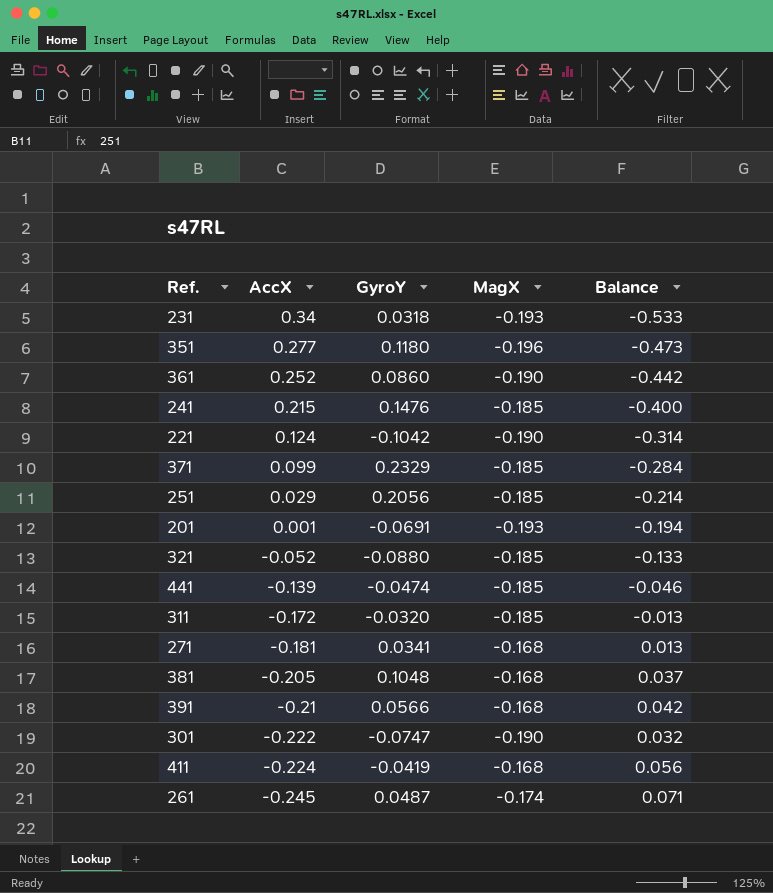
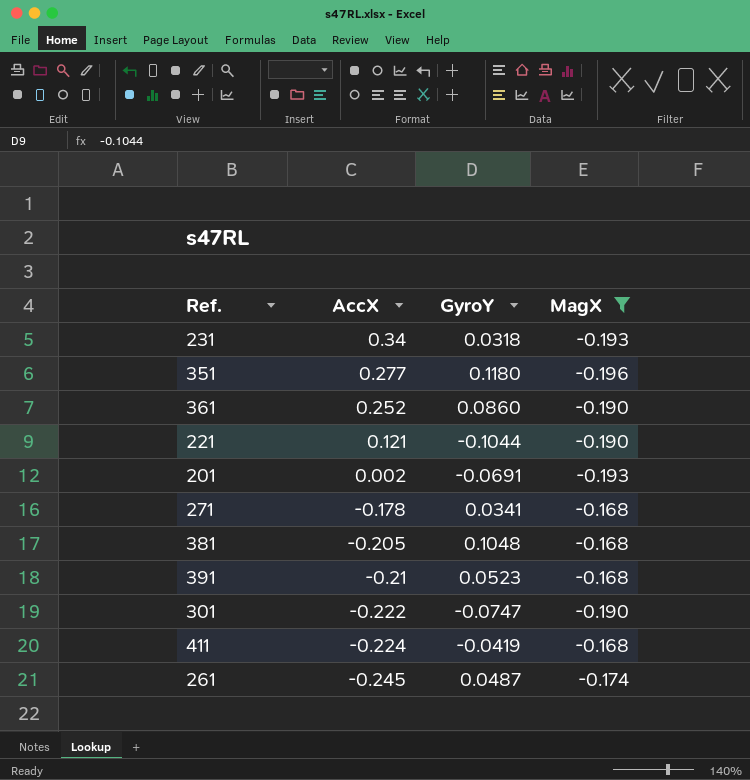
filter: none -> MagX != -0.185
column Balance | formula: [MagX] - [AccX] -> none
221 | AccX: 0.124 -> 0.121
221 | GyroY: -0.1042 -> -0.1044
201 | AccX: 0.001 -> 0.002
271 | AccX: -0.181 -> -0.178
391 | GyroY: 0.0566 -> 0.0523

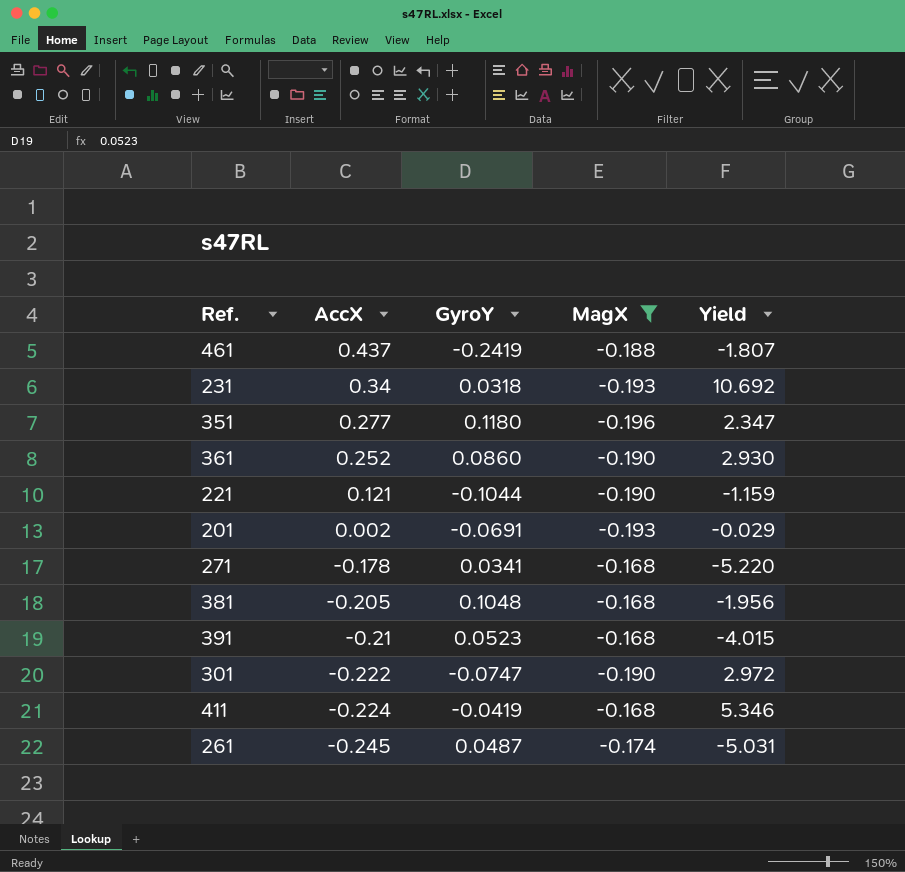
column Yield | formula: none -> [AccX] / [GyroY]
row 461: none -> 0.437 | -0.2419 | -0.188 | -1.807

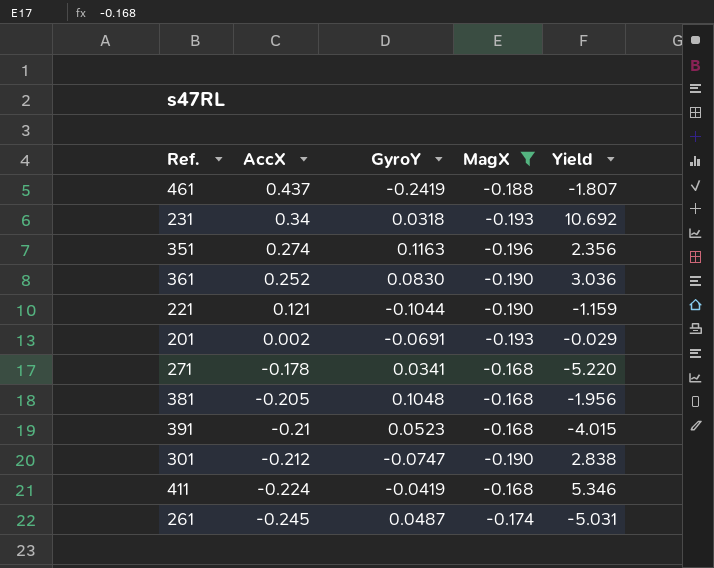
351 | AccX: 0.277 -> 0.274
351 | GyroY: 0.1180 -> 0.1163
351 | Yield: 2.347 -> 2.356
361 | GyroY: 0.0860 -> 0.0830
361 | Yield: 2.930 -> 3.036
301 | AccX: -0.222 -> -0.212
301 | Yield: 2.972 -> 2.838

